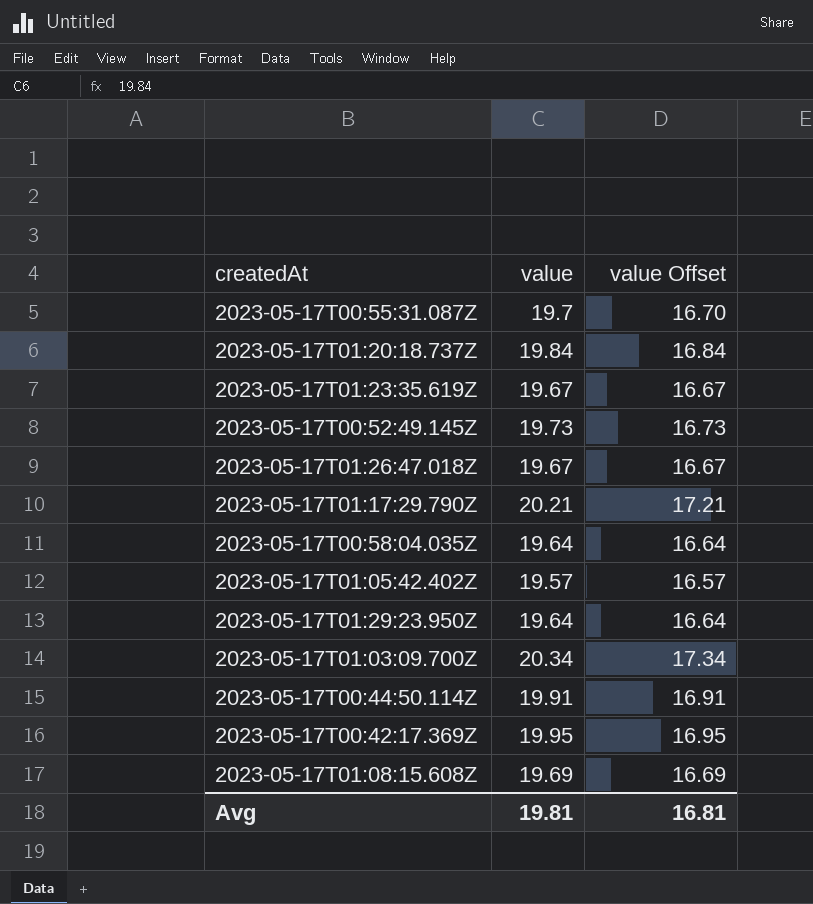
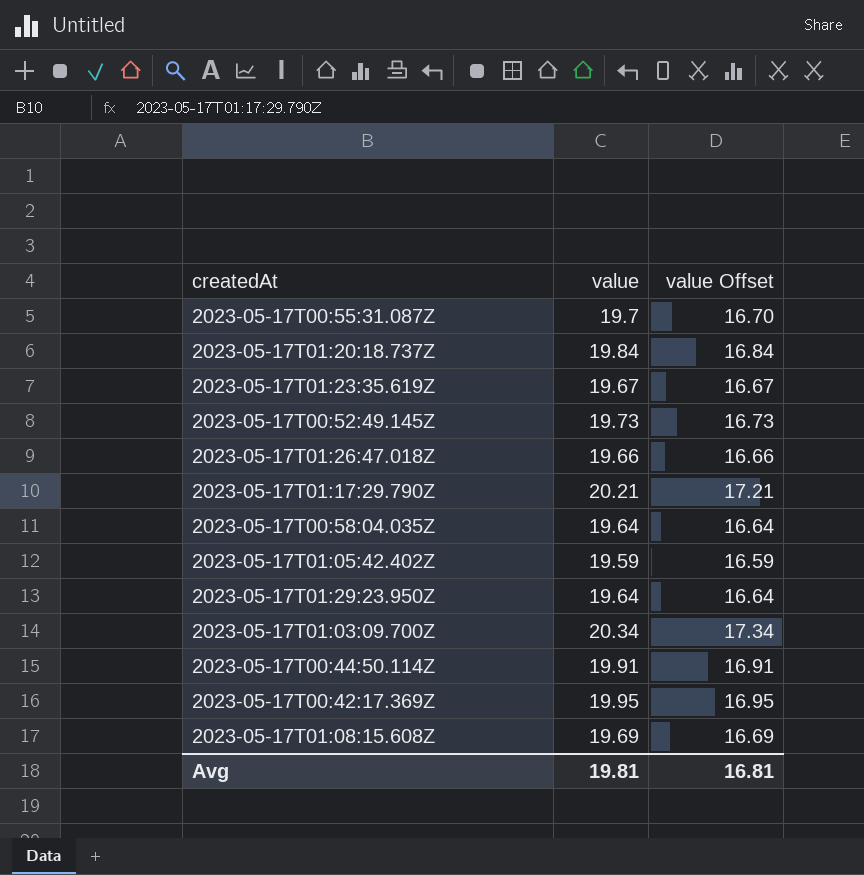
2023-05-17T01:26:47.018Z | value: 19.67 -> 19.66
2023-05-17T01:26:47.018Z | value Offset: 16.67 -> 16.66
2023-05-17T01:05:42.402Z | value: 19.57 -> 19.59
2023-05-17T01:05:42.402Z | value Offset: 16.57 -> 16.59

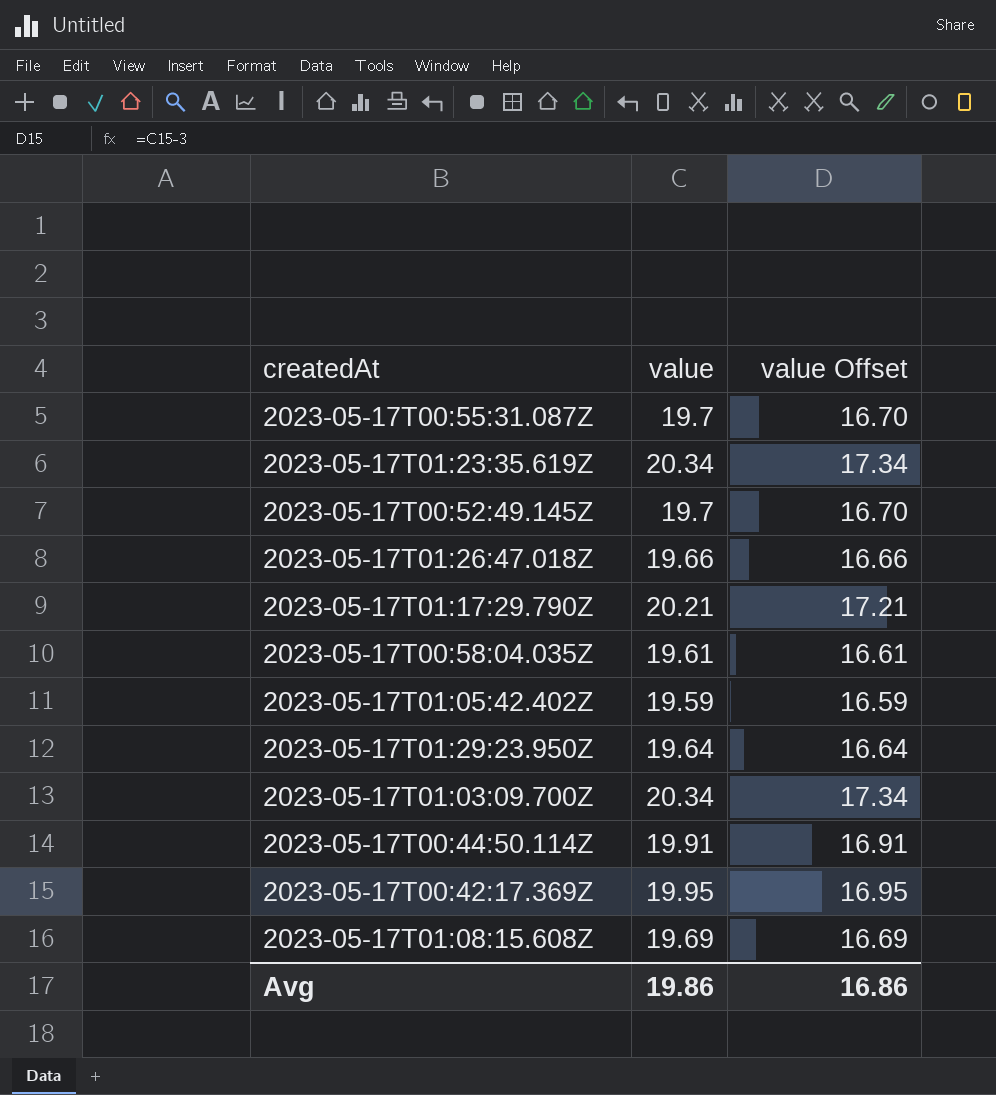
row 2023-05-17T01:20:18.737Z: 19.84 | 16.84 -> none
2023-05-17T01:23:35.619Z | value: 19.67 -> 20.34
2023-05-17T01:23:35.619Z | value Offset: 16.67 -> 17.34
2023-05-17T00:52:49.145Z | value: 19.73 -> 19.7
2023-05-17T00:52:49.145Z | value Offset: 16.73 -> 16.70
2023-05-17T00:58:04.035Z | value: 19.64 -> 19.61
2023-05-17T00:58:04.035Z | value Offset: 16.64 -> 16.61
Avg | value: 19.81 -> 19.86
Avg | value Offset: 16.81 -> 16.86

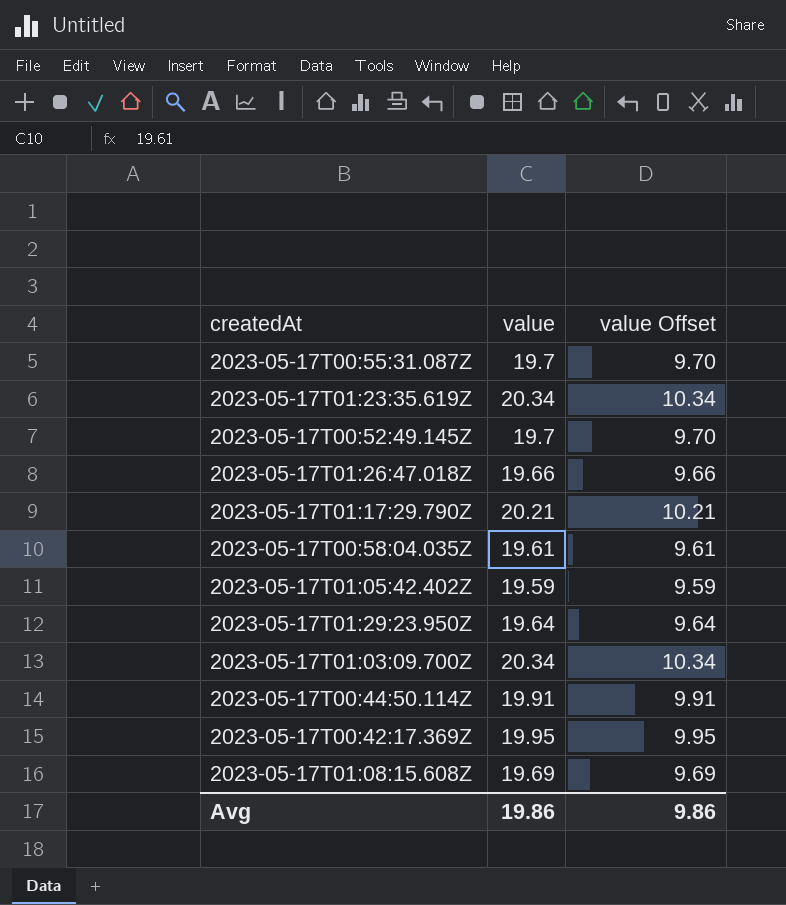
column value Offset | formula: [value] - 3 -> [value] - 10
Avg | value Offset: 16.86 -> 9.86

